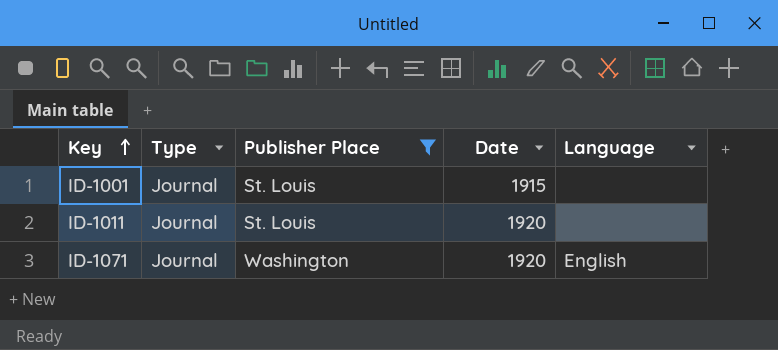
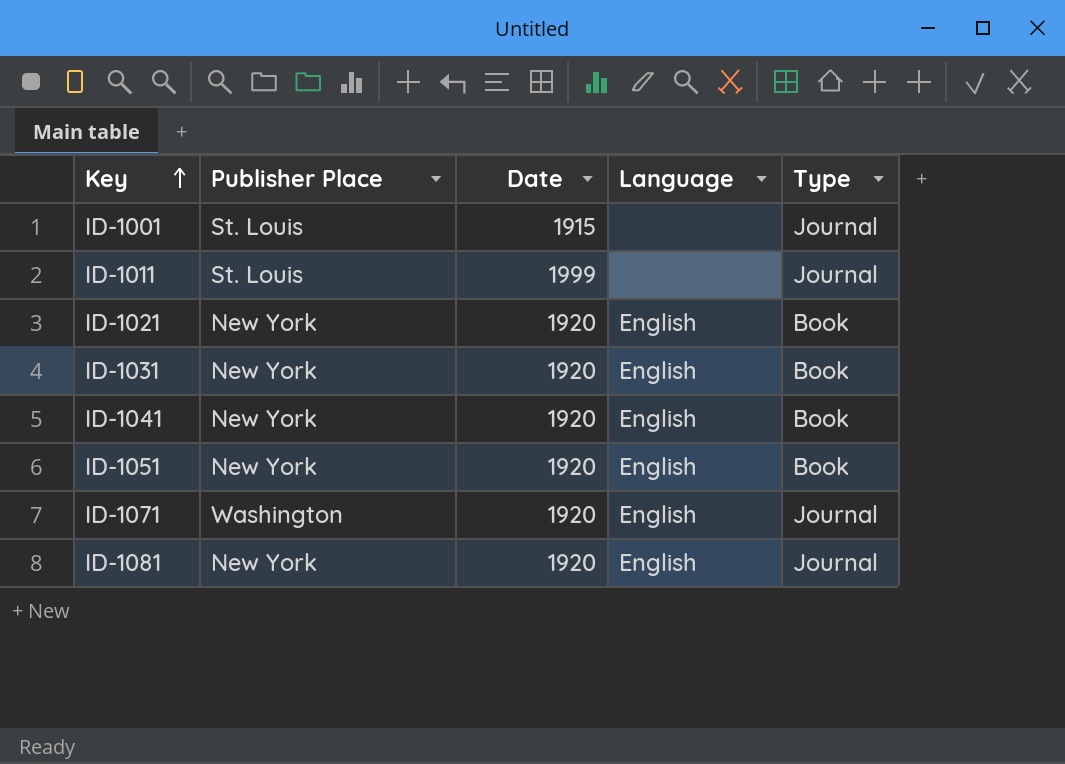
filter: Publisher Place != New York -> none
column Type | position: 2 -> 5
ID-1011 | Date: 1920 -> 1999

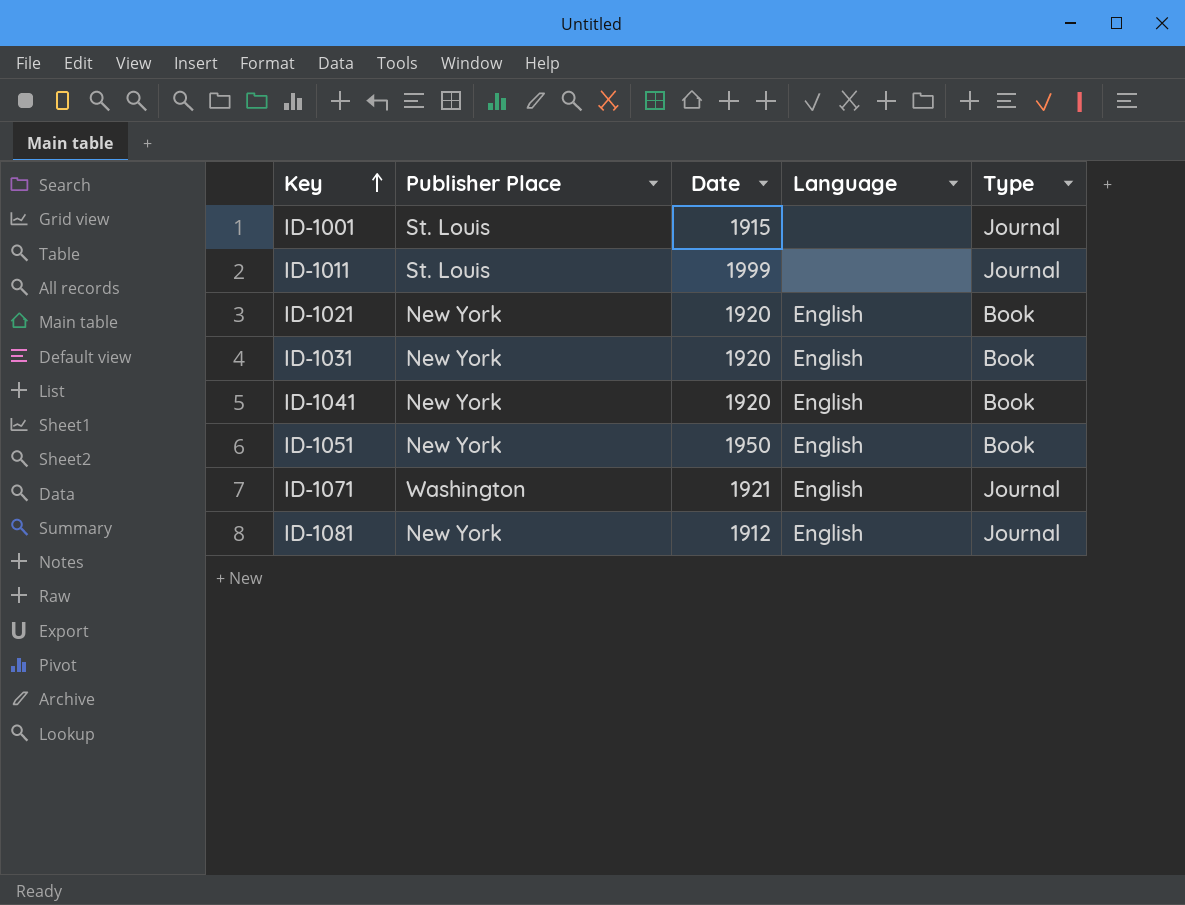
ID-1051 | Date: 1920 -> 1950
ID-1071 | Date: 1920 -> 1921
ID-1081 | Date: 1920 -> 1912

